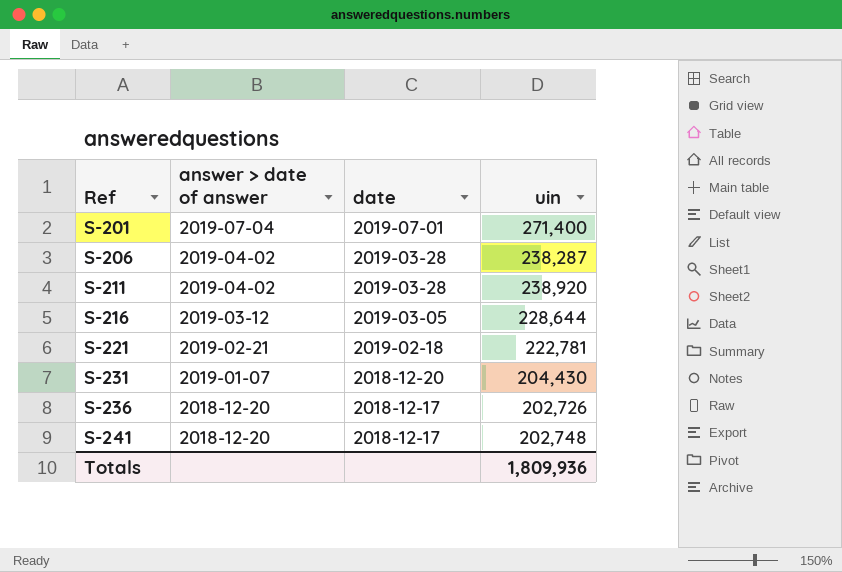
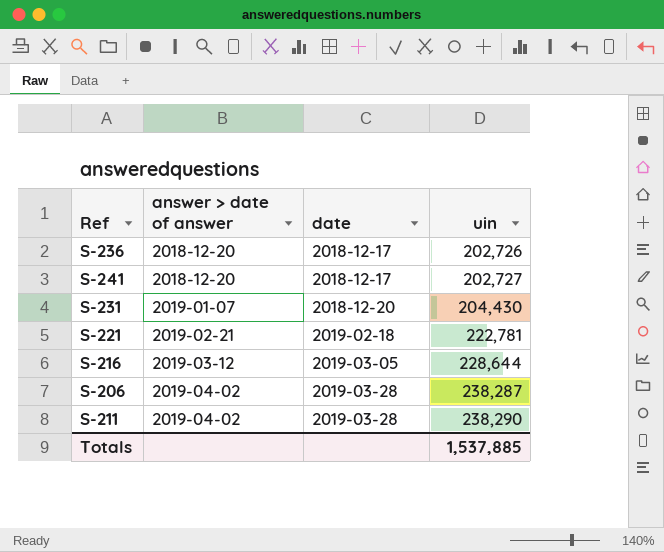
row order: Ref ascending -> answer > date of answer ascending
row S-201: 2019-07-04 | 2019-07-01 | 271,400 -> none
S-241 | uin: 202,748 -> 202,727
S-211 | uin: 238,920 -> 238,290
Totals | uin: 1,809,936 -> 1,537,885

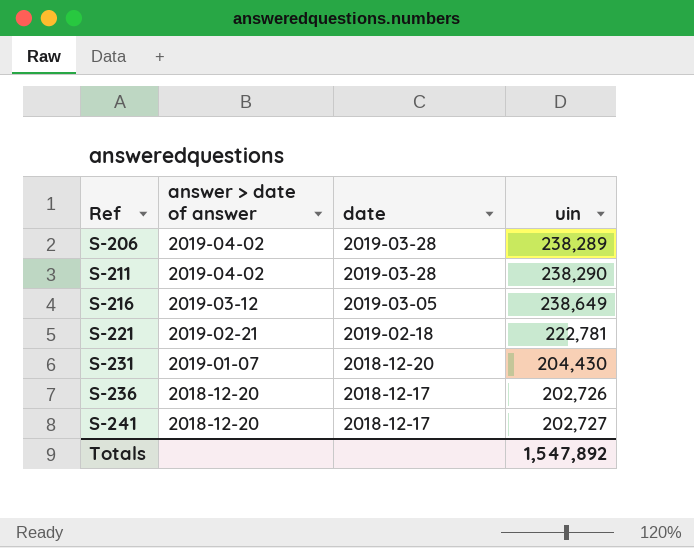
row order: answer > date of answer ascending -> Ref ascending
S-206 | uin: 238,287 -> 238,289
S-216 | uin: 228,644 -> 238,649
Totals | uin: 1,537,885 -> 1,547,892

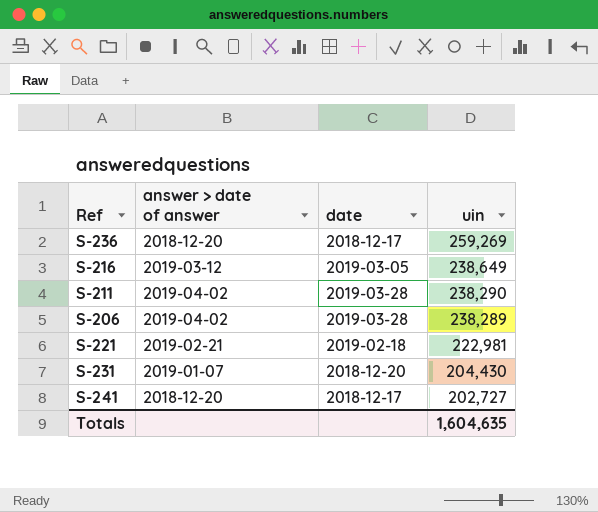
row order: Ref ascending -> uin descending
S-236 | uin: 202,726 -> 259,269
S-221 | uin: 222,781 -> 222,981
Totals | uin: 1,547,892 -> 1,604,635

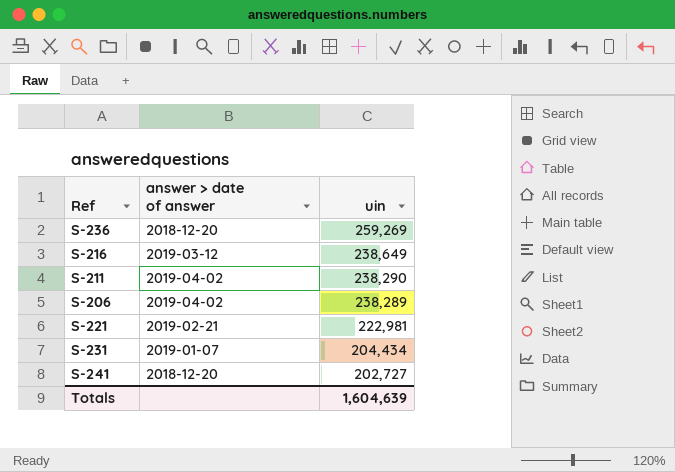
column date | position: 3 -> none
S-231 | uin: 204,430 -> 204,434
Totals | uin: 1,604,635 -> 1,604,639

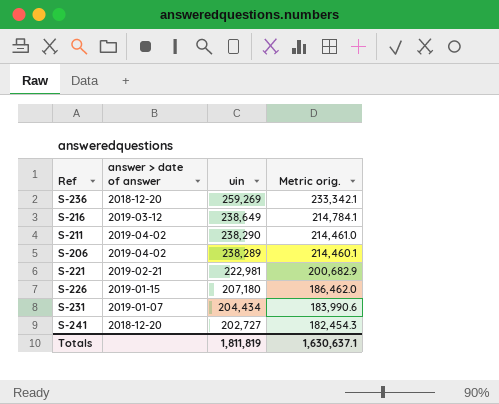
column Metric orig. | formula: none -> [uin] * 0.9
row S-226: none -> 2019-01-15 | 207,180 | 186,462.0
Totals | uin: 1,604,639 -> 1,811,819

